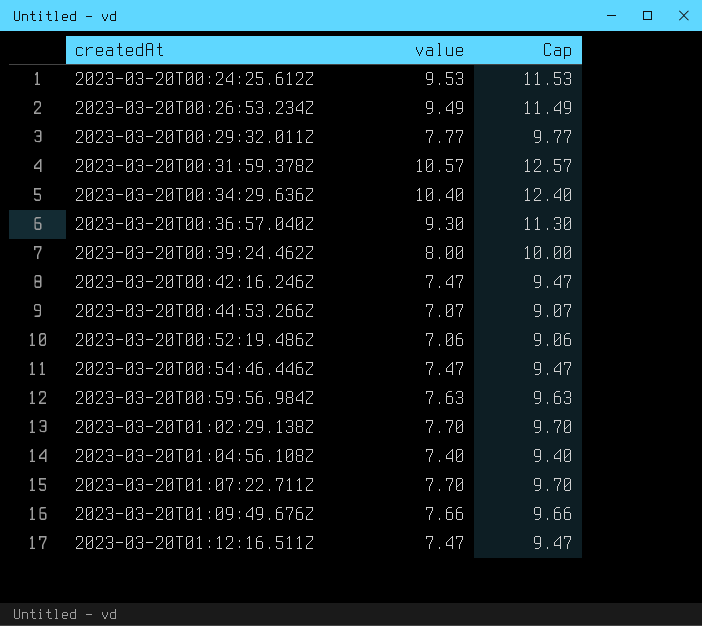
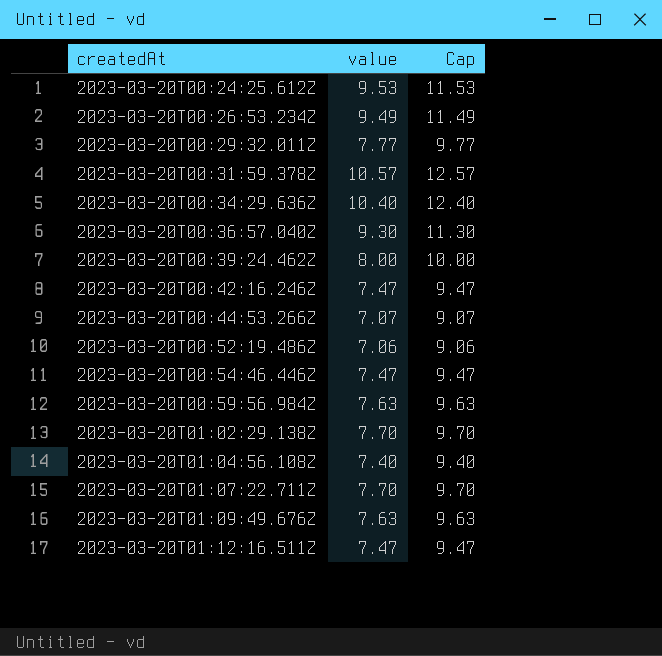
2023-03-20T01:09:49.676Z | value: 7.66 -> 7.63
2023-03-20T01:09:49.676Z | Cap: 9.66 -> 9.63

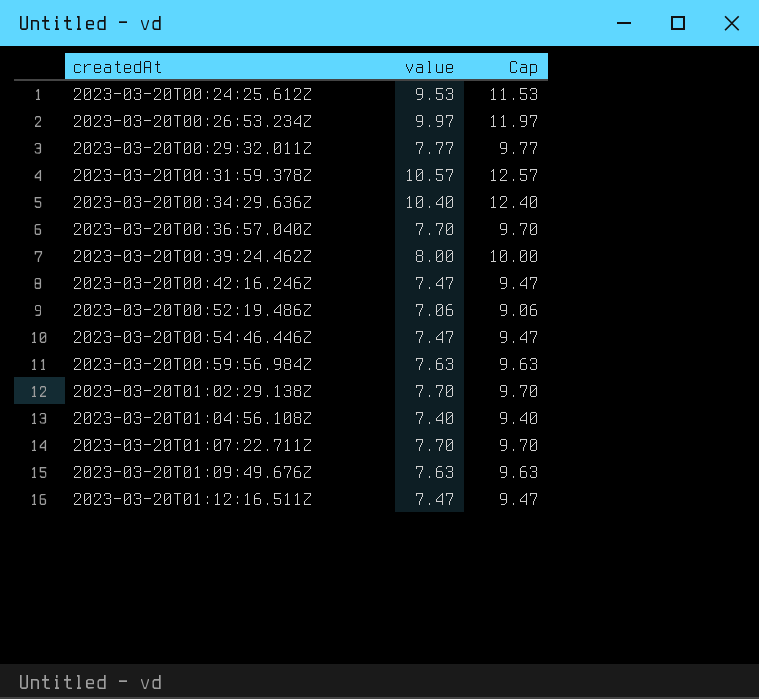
row 2023-03-20T00:44:53.266Z: 7.07 | 9.07 -> none
2023-03-20T00:26:53.234Z | value: 9.49 -> 9.97
2023-03-20T00:26:53.234Z | Cap: 11.49 -> 11.97
2023-03-20T00:36:57.040Z | value: 9.30 -> 7.70
2023-03-20T00:36:57.040Z | Cap: 11.30 -> 9.70

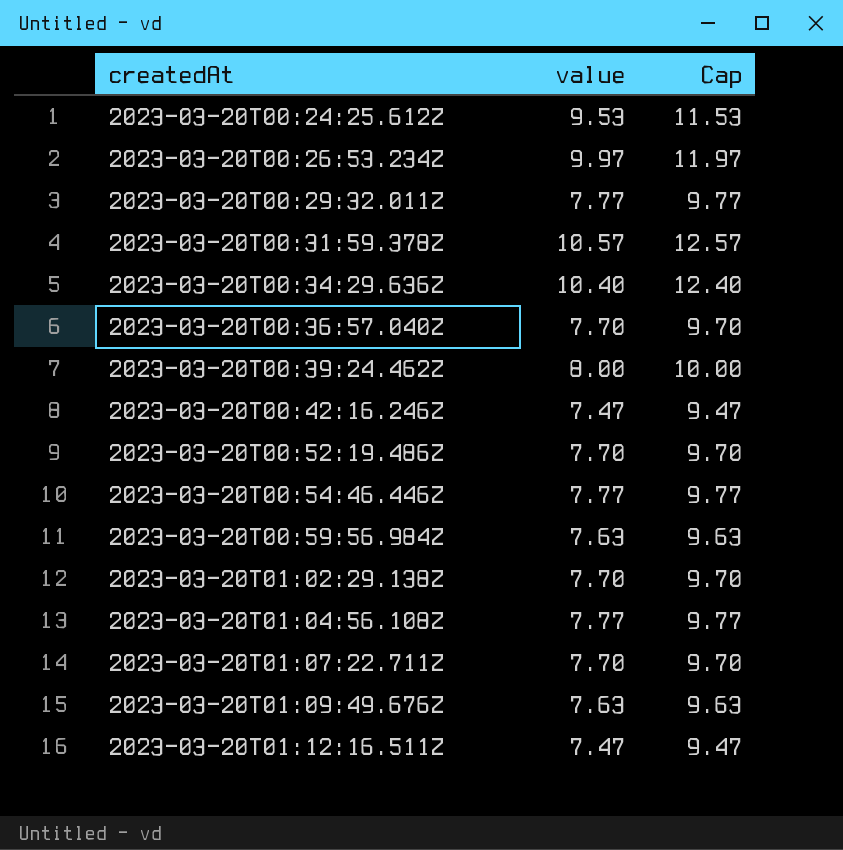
2023-03-20T00:52:19.486Z | value: 7.06 -> 7.70
2023-03-20T00:52:19.486Z | Cap: 9.06 -> 9.70
2023-03-20T00:54:46.446Z | value: 7.47 -> 7.77
2023-03-20T00:54:46.446Z | Cap: 9.47 -> 9.77
2023-03-20T01:04:56.108Z | value: 7.40 -> 7.77
2023-03-20T01:04:56.108Z | Cap: 9.40 -> 9.77

